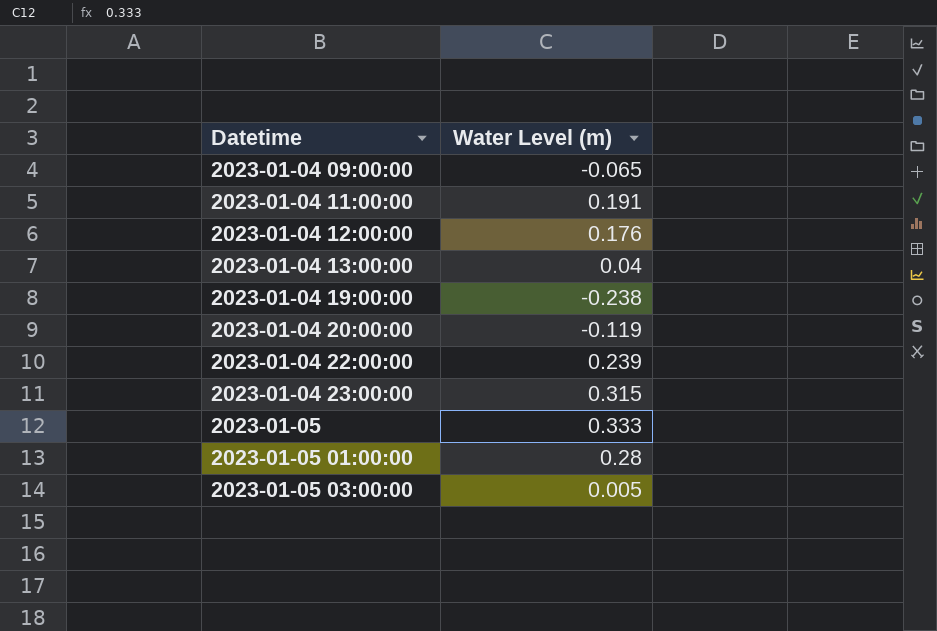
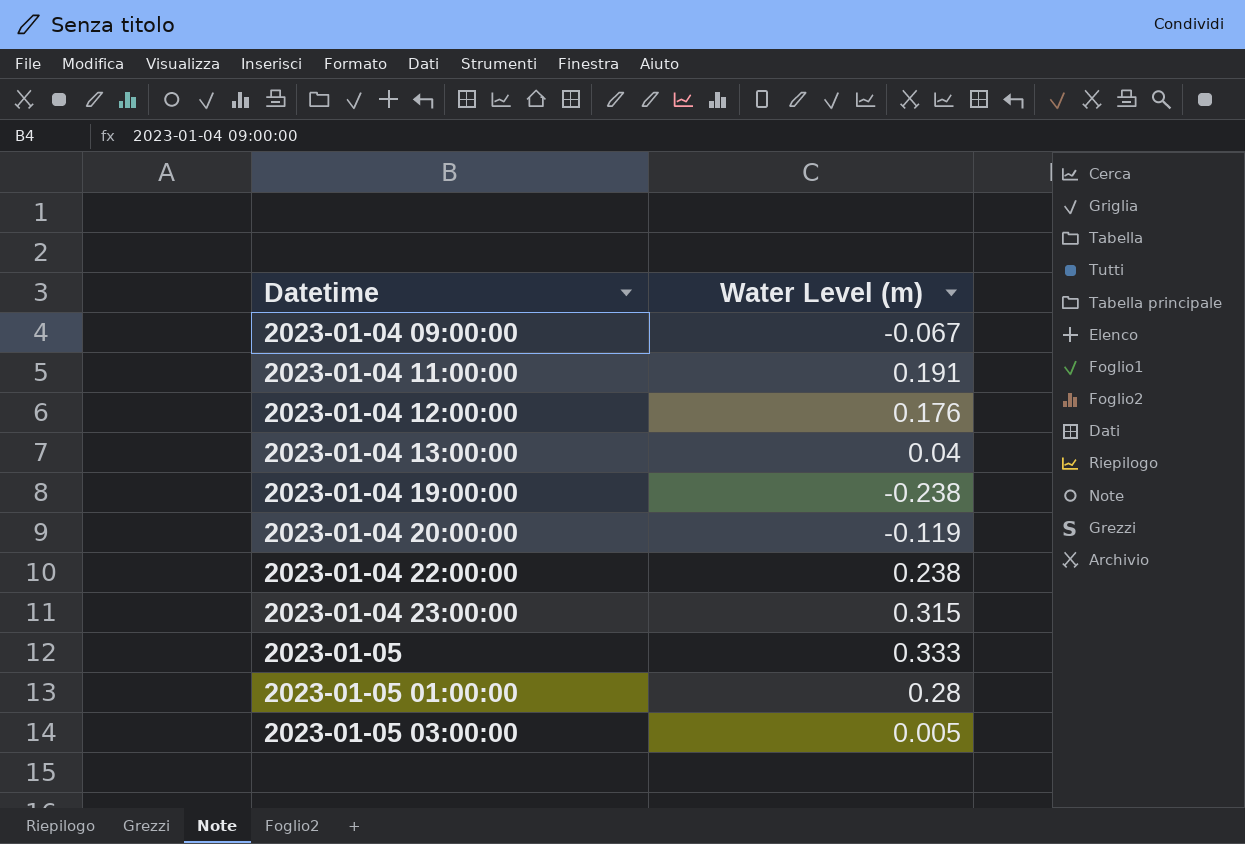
2023-01-04 09:00:00 | Water Level (m): -0.065 -> -0.067
2023-01-04 22:00:00 | Water Level (m): 0.239 -> 0.238

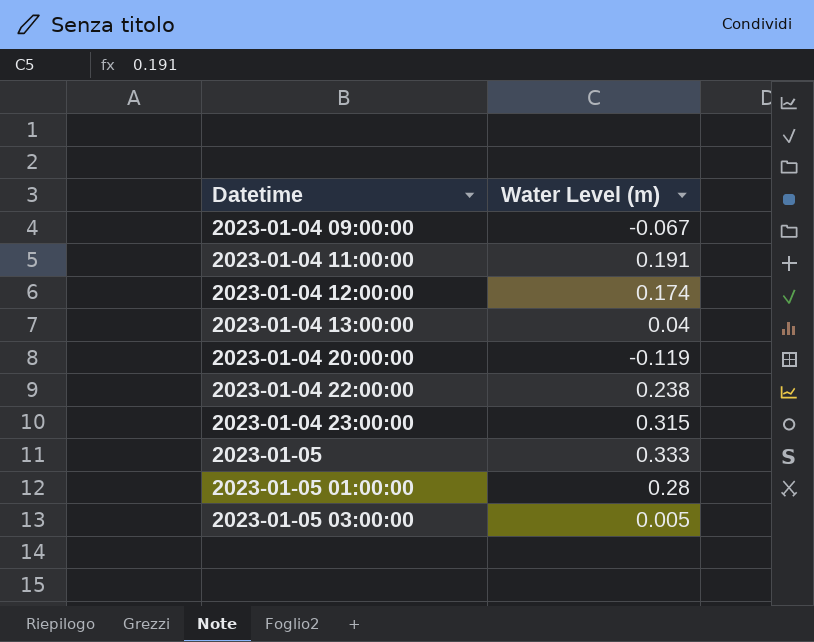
row 2023-01-04 19:00:00: -0.238 -> none
2023-01-04 12:00:00 | Water Level (m): 0.176 -> 0.174

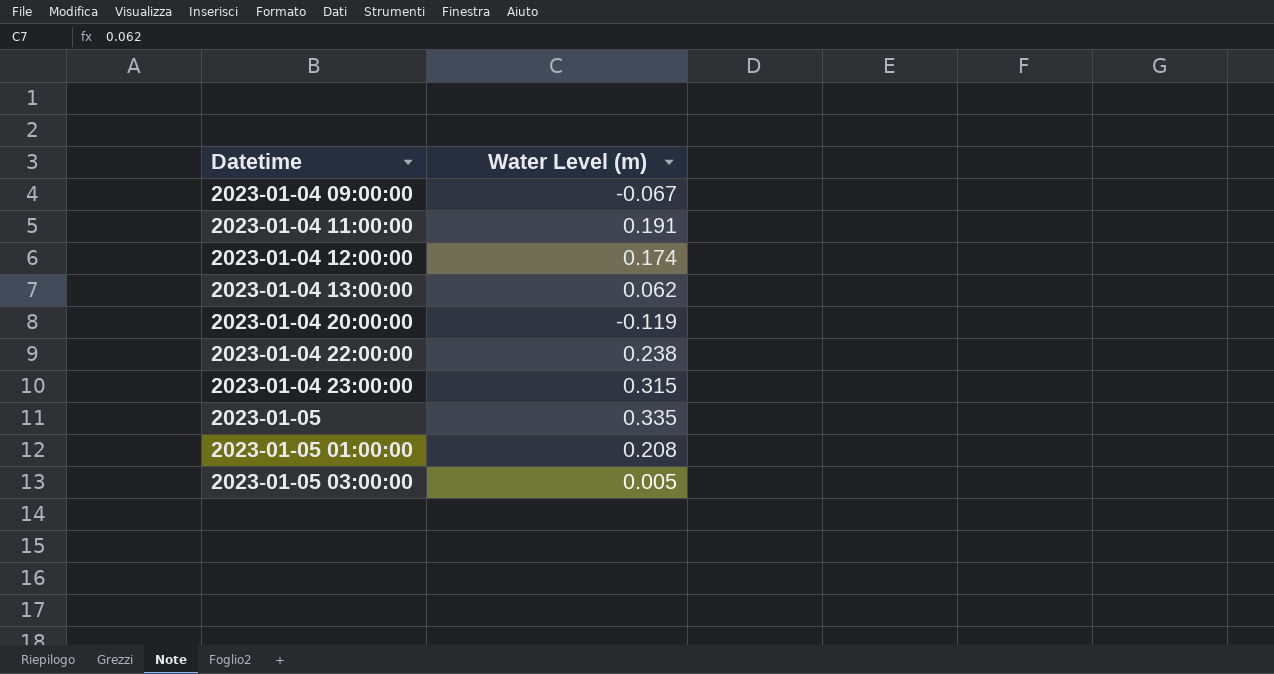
2023-01-04 13:00:00 | Water Level (m): 0.04 -> 0.062
2023-01-05 | Water Level (m): 0.333 -> 0.335
2023-01-05 01:00:00 | Water Level (m): 0.28 -> 0.208

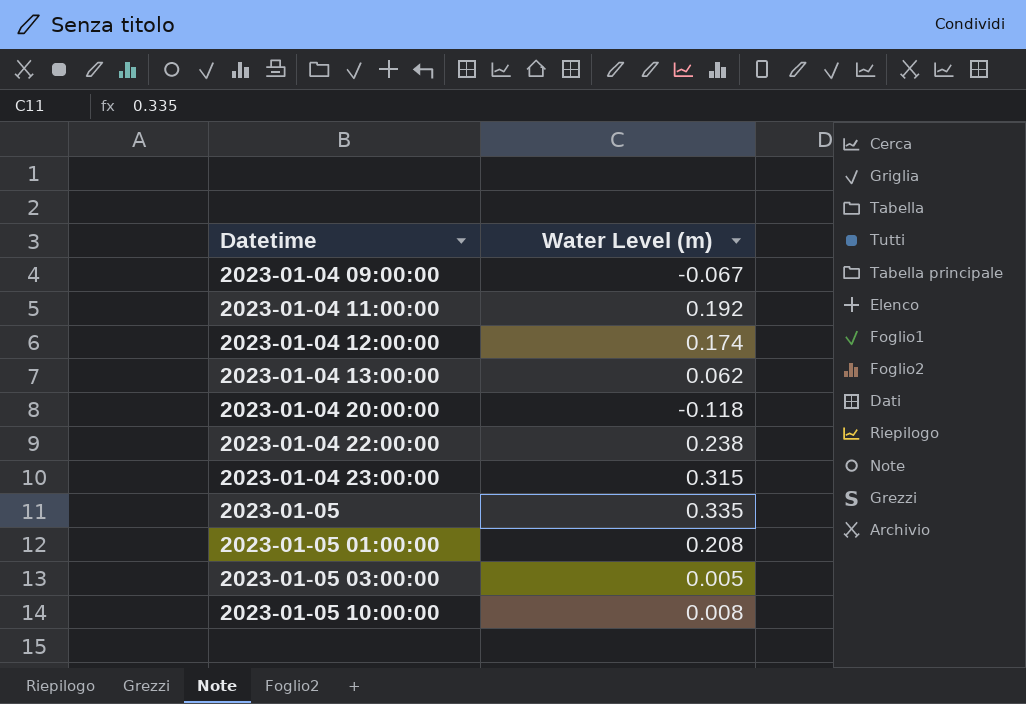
2023-01-04 11:00:00 | Water Level (m): 0.191 -> 0.192
2023-01-04 20:00:00 | Water Level (m): -0.119 -> -0.118
row 2023-01-05 10:00:00: none -> 0.008

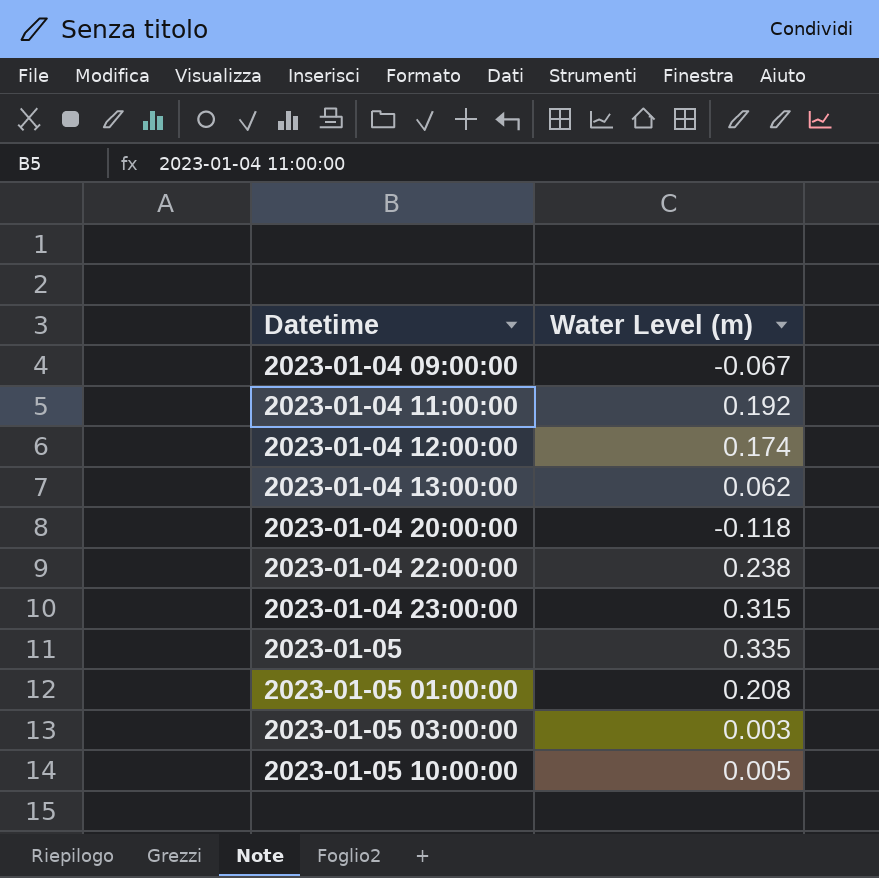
2023-01-05 03:00:00 | Water Level (m): 0.005 -> 0.003
2023-01-05 10:00:00 | Water Level (m): 0.008 -> 0.005

